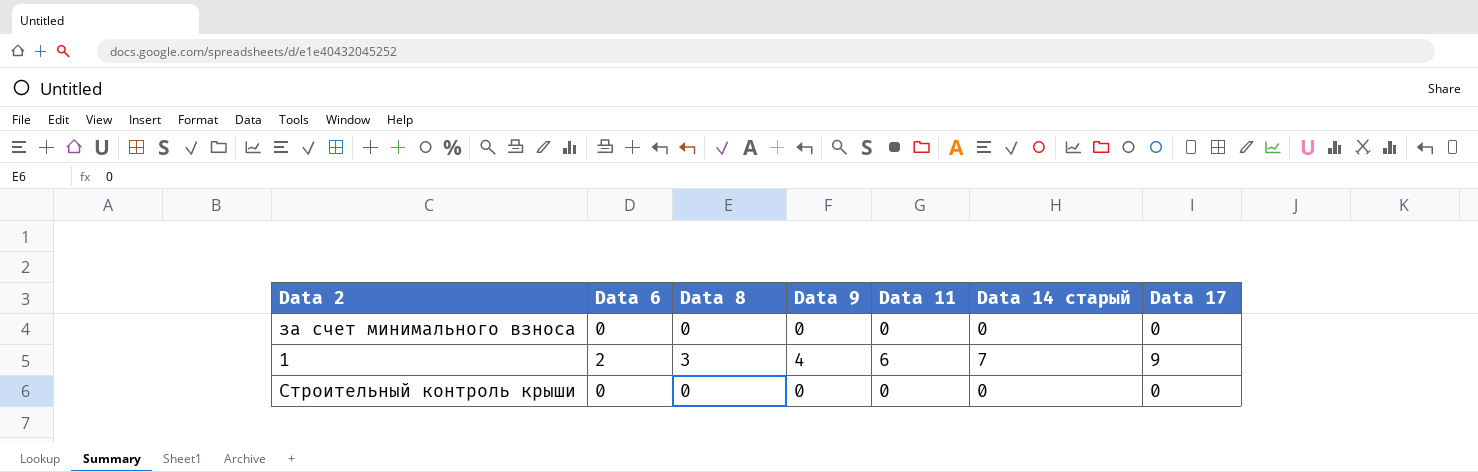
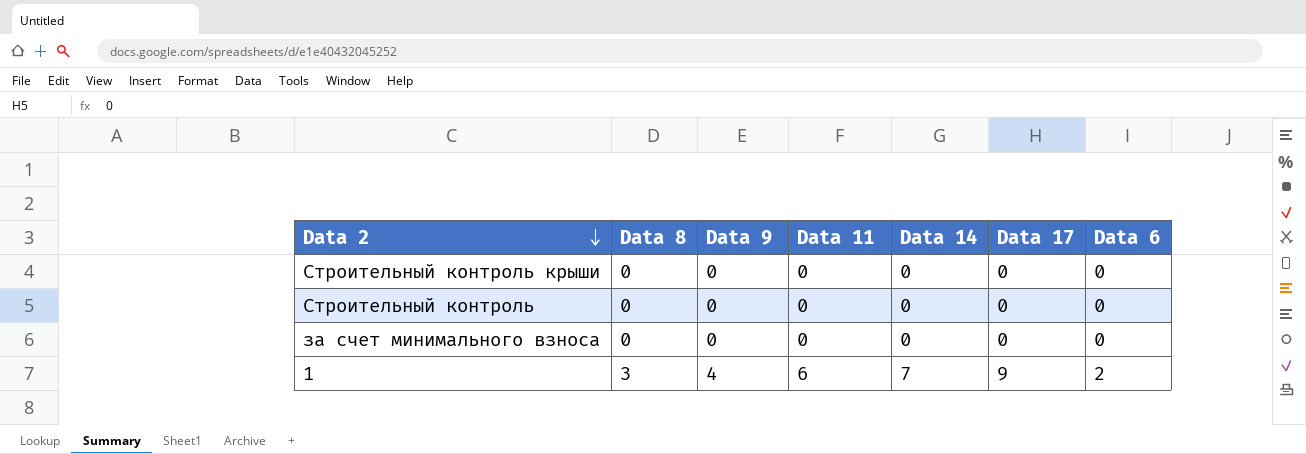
row order: none -> Data 2 descending
column name: Data 14 старый -> Data 14
column Data 6 | position: 2 -> 7
row Строительный контроль: none -> 0 | 0 | 0 | 0 | 0 | 0

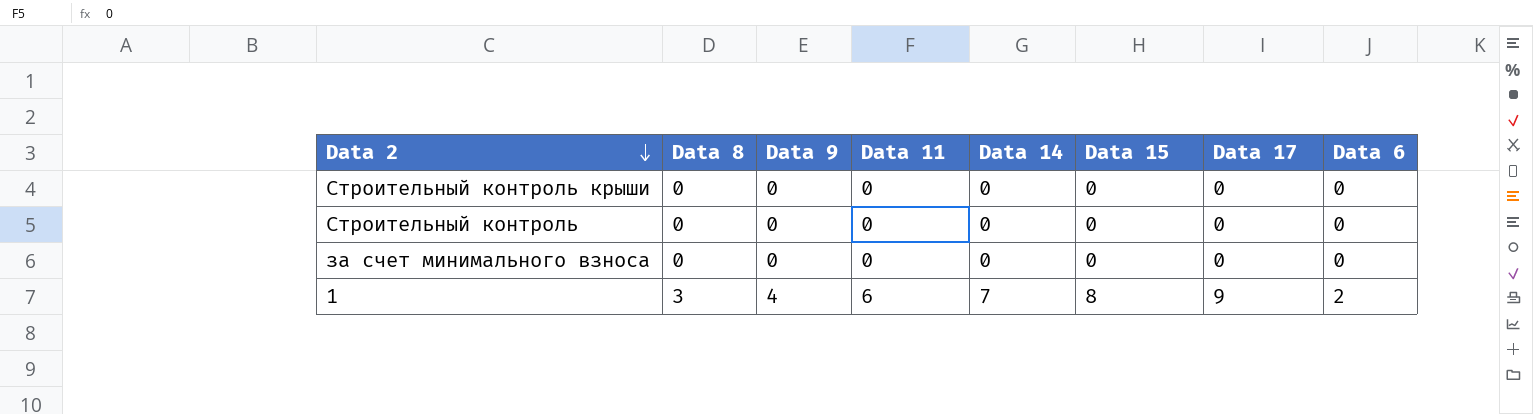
column Data 15 | position: none -> 6

